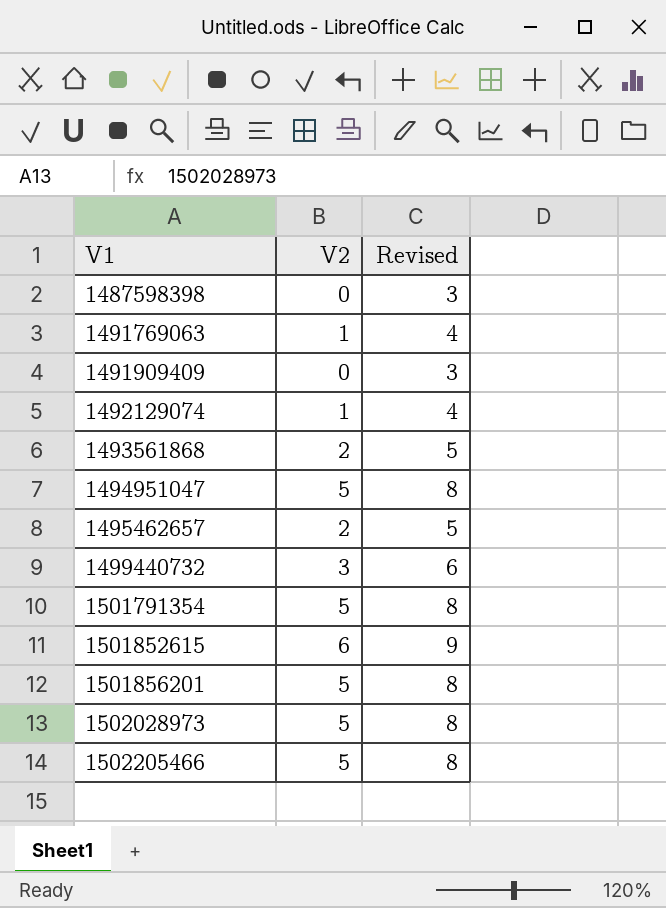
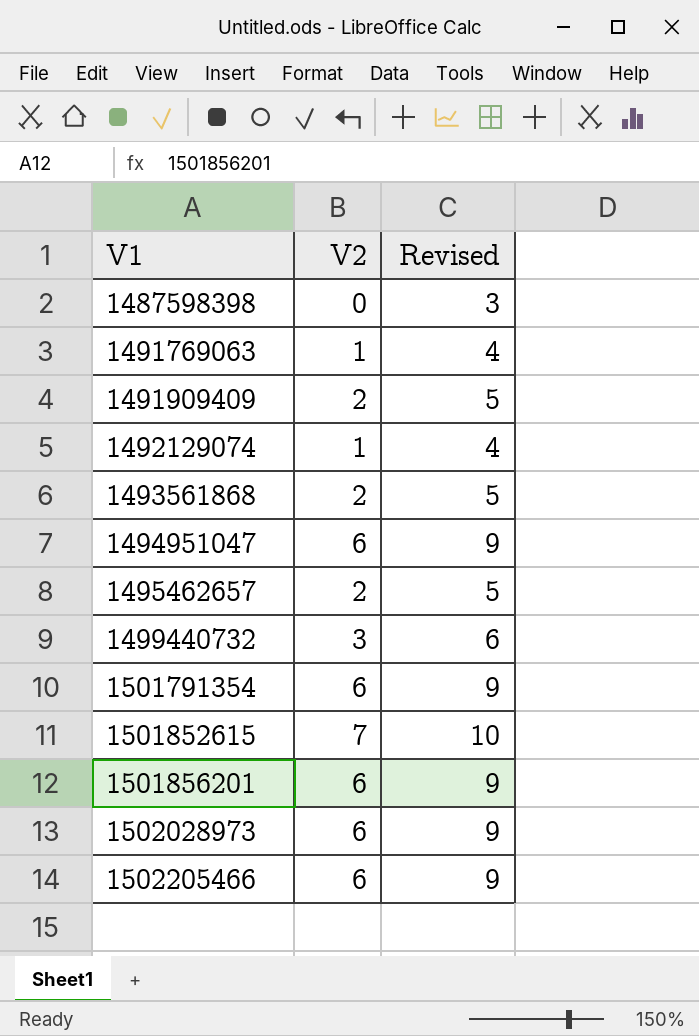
1491909409 | V2: 0 -> 2
1491909409 | Revised: 3 -> 5
1494951047 | V2: 5 -> 6
1494951047 | Revised: 8 -> 9
1501791354 | V2: 5 -> 6
1501791354 | Revised: 8 -> 9
1501852615 | V2: 6 -> 7
1501852615 | Revised: 9 -> 10
1501856201 | V2: 5 -> 6
1501856201 | Revised: 8 -> 9
1502028973 | V2: 5 -> 6
1502028973 | Revised: 8 -> 9
1502205466 | V2: 5 -> 6
1502205466 | Revised: 8 -> 9

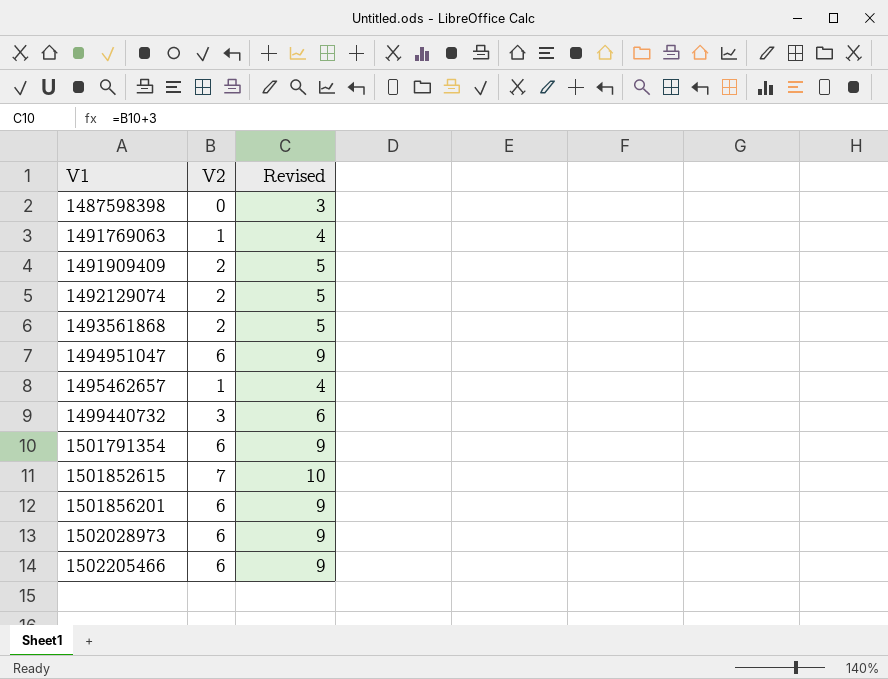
1492129074 | V2: 1 -> 2
1492129074 | Revised: 4 -> 5
1495462657 | V2: 2 -> 1
1495462657 | Revised: 5 -> 4

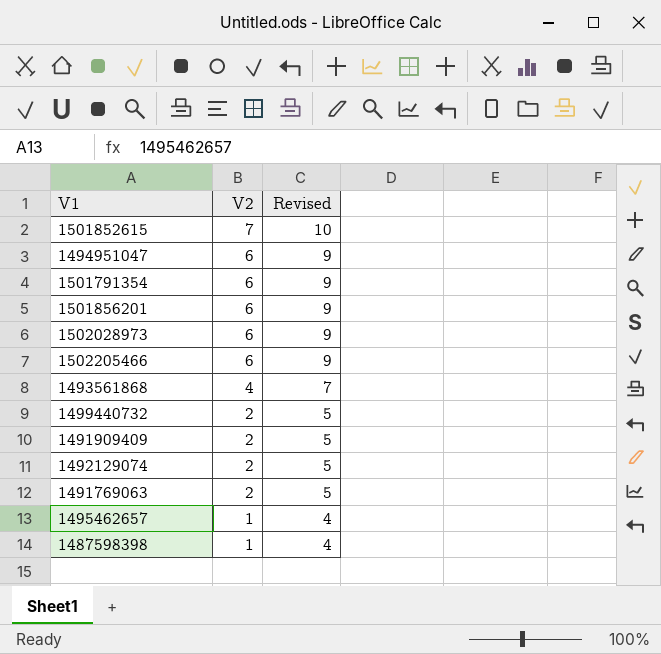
row order: V1 ascending -> V2 descending
1493561868 | V2: 2 -> 4
1493561868 | Revised: 5 -> 7
1499440732 | V2: 3 -> 2
1499440732 | Revised: 6 -> 5
1491769063 | V2: 1 -> 2
1491769063 | Revised: 4 -> 5
1487598398 | V2: 0 -> 1
1487598398 | Revised: 3 -> 4

